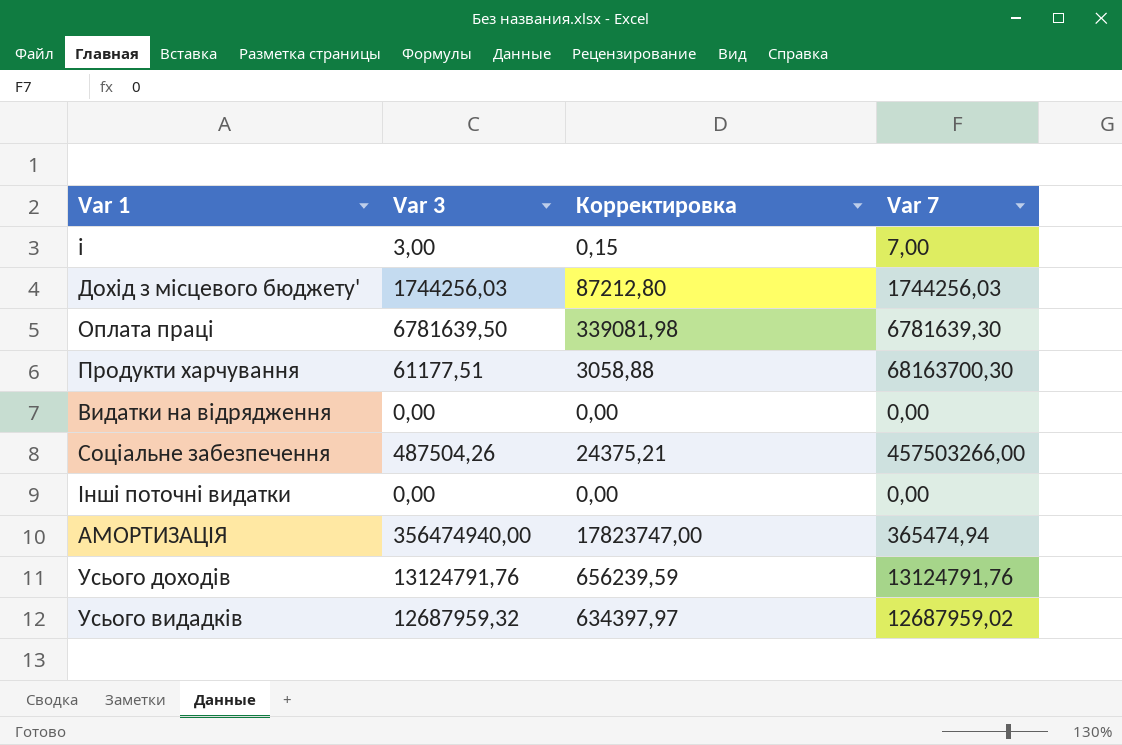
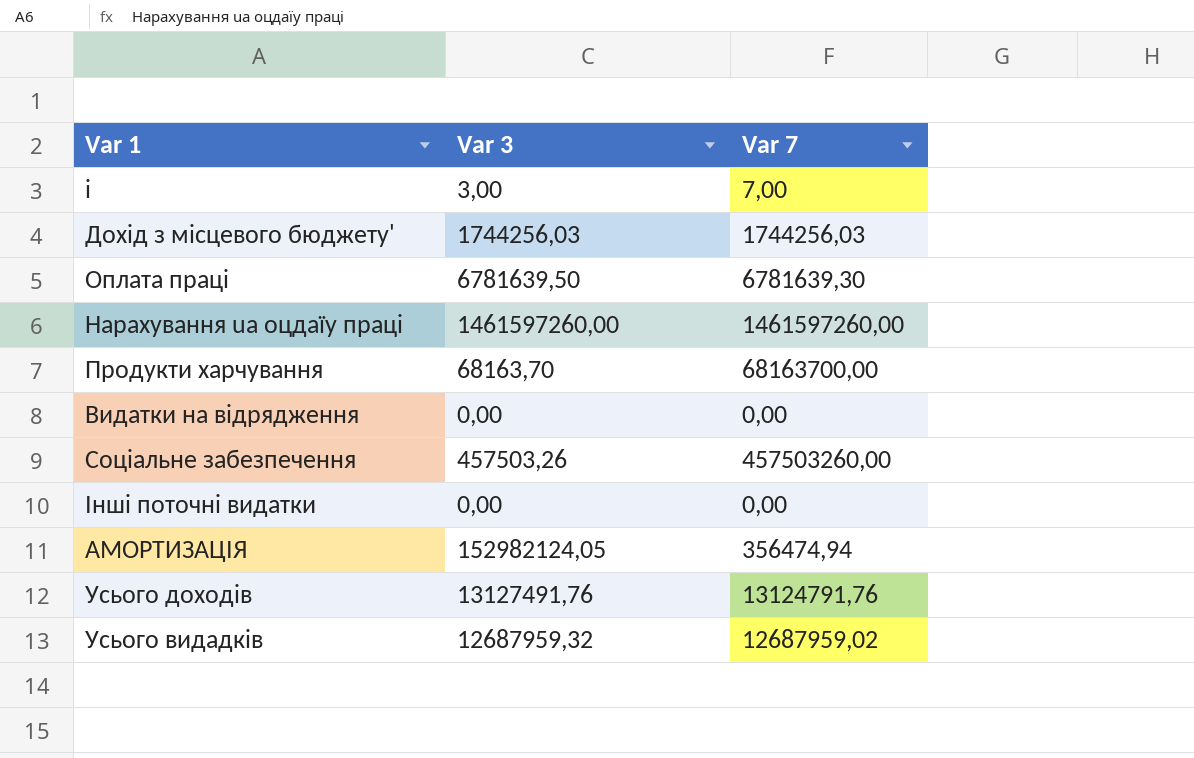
column Корректировка | formula: [Var 3] * 0,05 -> none
row Нарахування ua оцдаїу праці: none -> 1461597260,00 | 1461597260,00
Продукти харчування | Var 3: 61177,51 -> 68163,70
Продукти харчування | Var 7: 68163700,30 -> 68163700,00
Соціальне забезпечення | Var 3: 487504,26 -> 457503,26
Соціальне забезпечення | Var 7: 457503266,00 -> 457503260,00
АМОРТИЗАЦІЯ | Var 3: 356474940,00 -> 152982124,05
АМОРТИЗАЦІЯ | Var 7: 365474,94 -> 356474,94
Усього доходів | Var 3: 13124791,76 -> 13127491,76

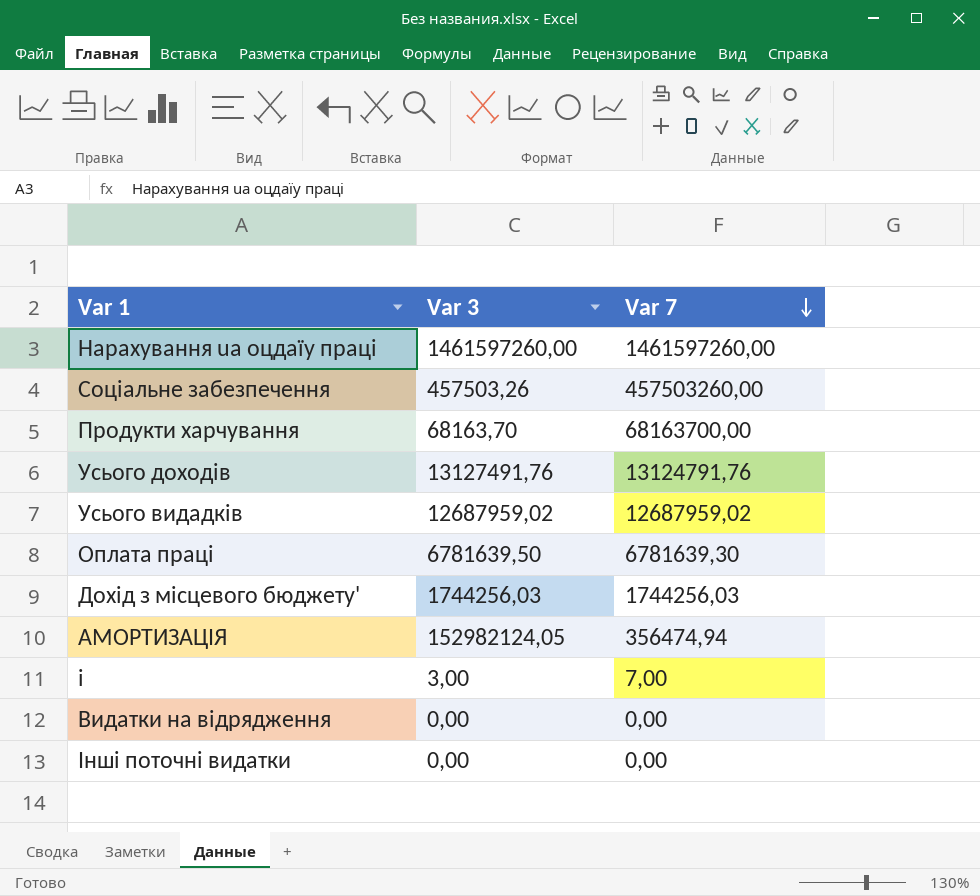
row order: none -> Var 7 descending
Усього видадків | Var 3: 12687959,32 -> 12687959,02

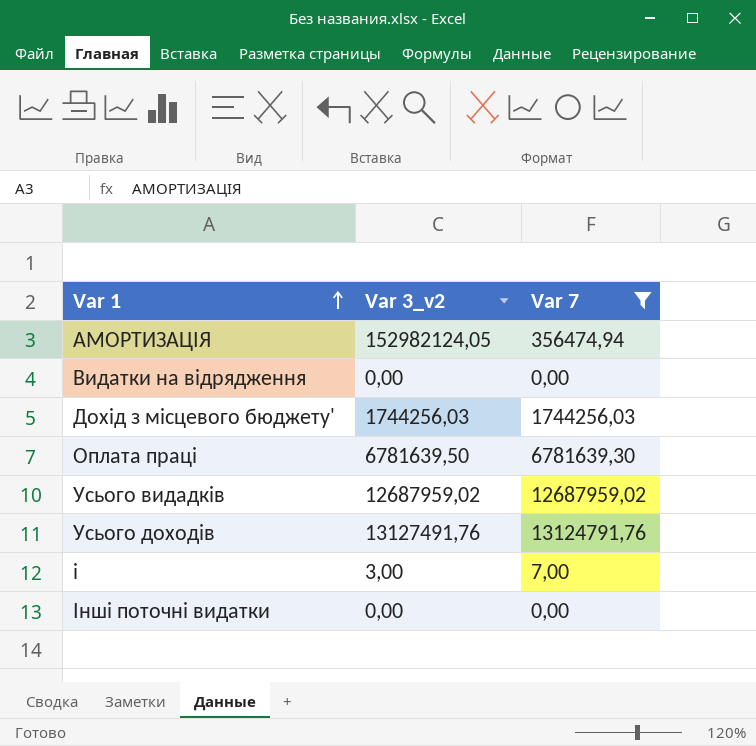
filter: none -> Var 7 <= 13124791,76
row order: Var 7 descending -> Var 1 ascending
column name: Var 3 -> Var 3_v2

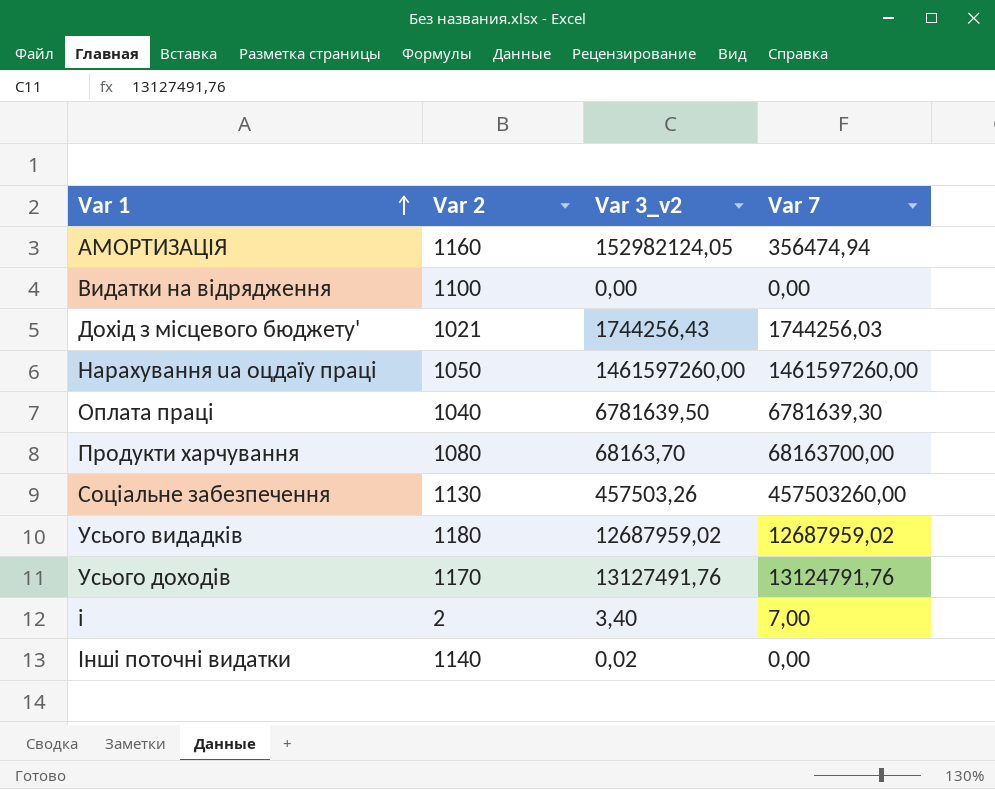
filter: Var 7 <= 13124791,76 -> none
column Var 2 | position: none -> 2
Дохід з місцевого бюджету' | Var 3_v2: 1744256,03 -> 1744256,43
і | Var 3_v2: 3,00 -> 3,40
Інші поточні видатки | Var 3_v2: 0,00 -> 0,02

